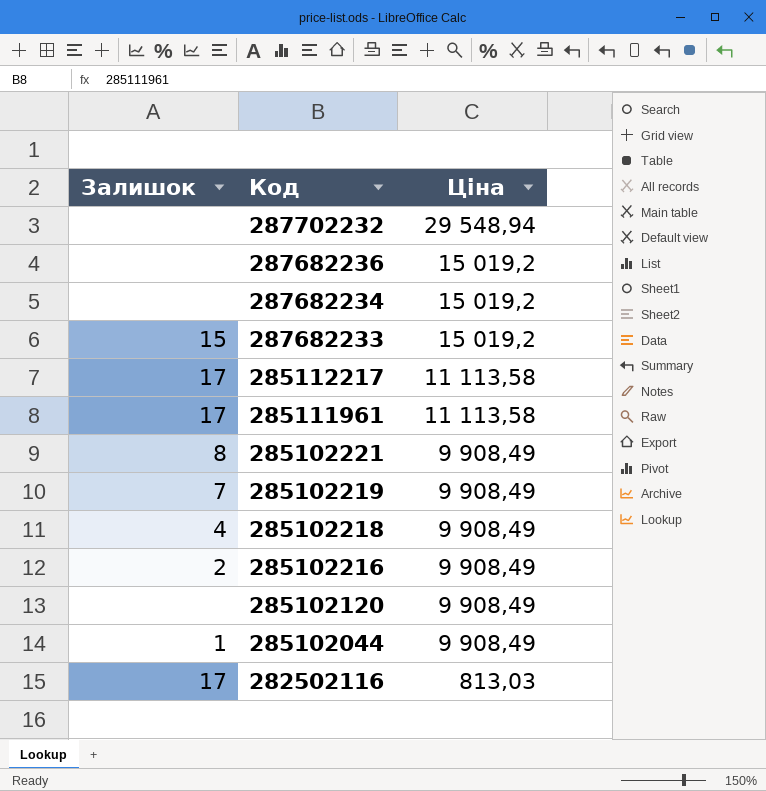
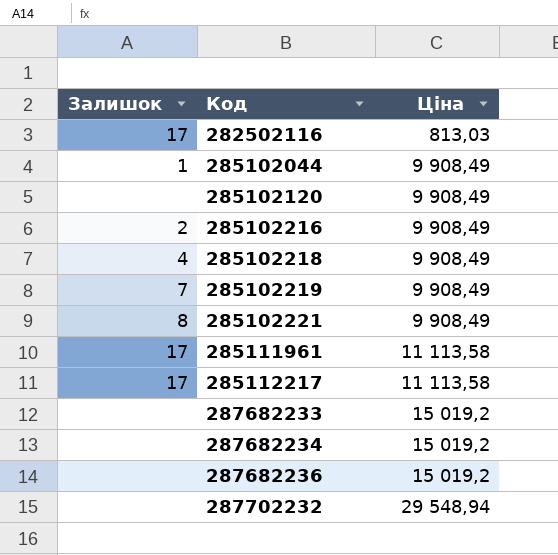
row order: Код descending -> Код ascending
287682233 | Залишок: 15 -> none

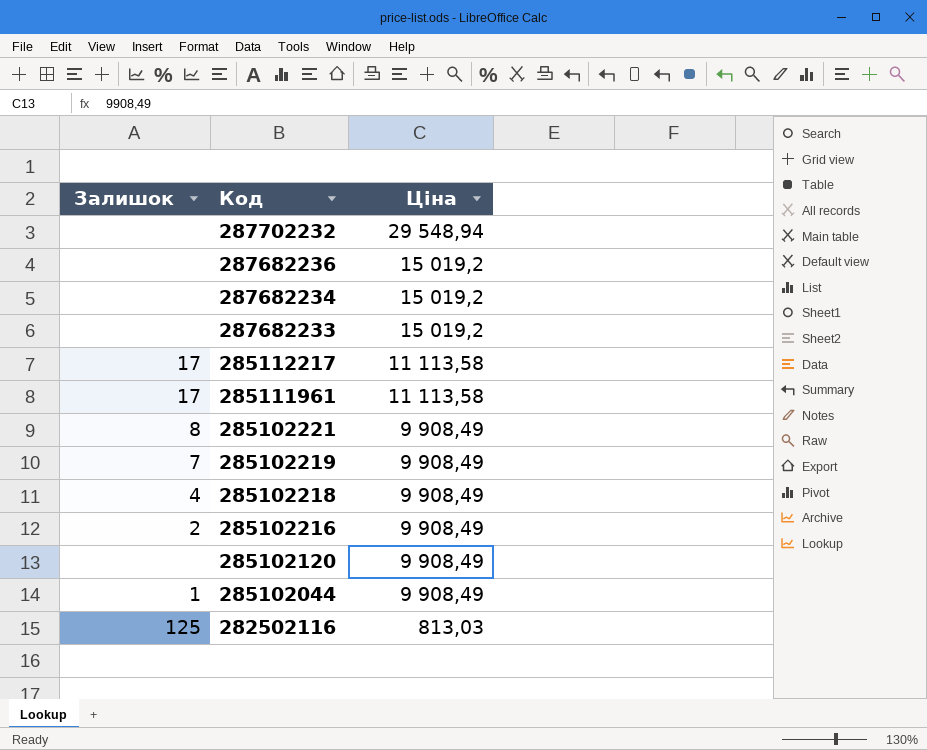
row order: Код ascending -> Код descending
282502116 | Залишок: 17 -> 125

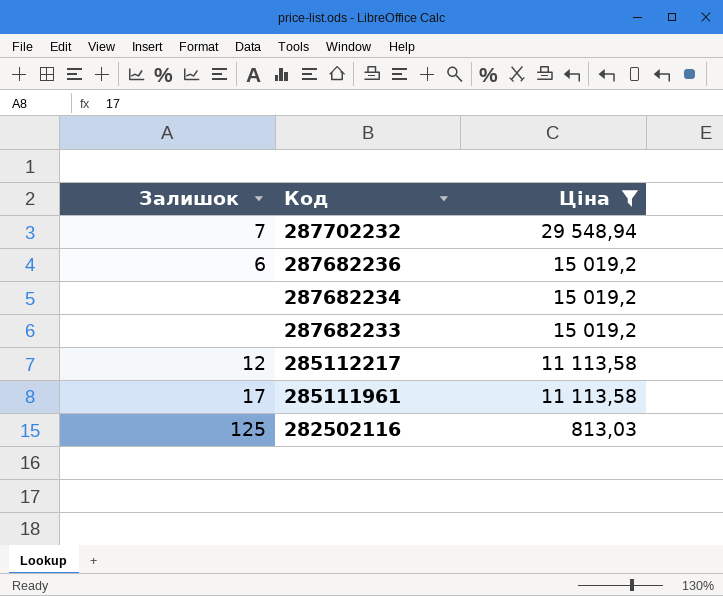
filter: none -> Ціна != 9 908,49
287702232 | Залишок: none -> 7
287682236 | Залишок: none -> 6
285112217 | Залишок: 17 -> 12

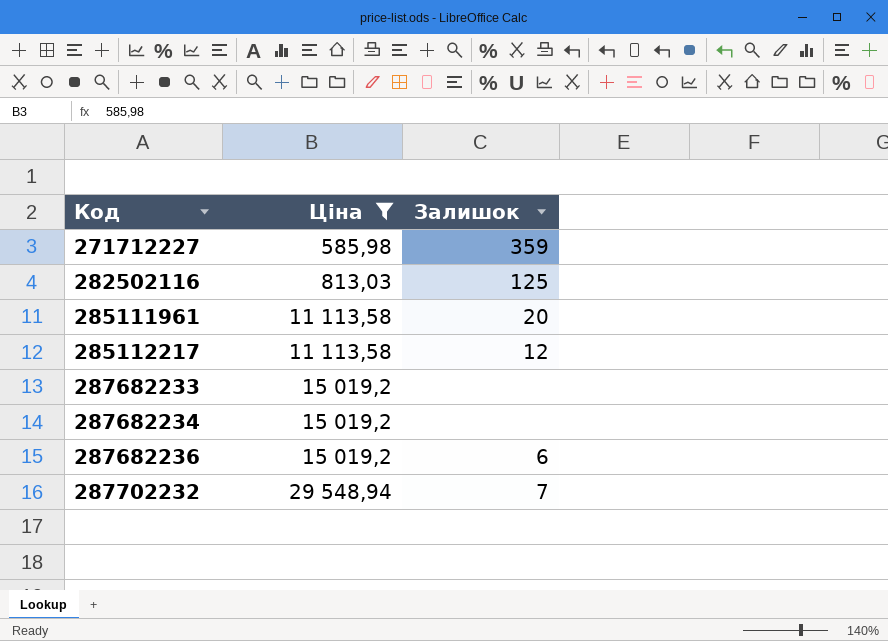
row order: Код descending -> Код ascending
column Залишок | position: 1 -> 3
row 271712227: none -> 585,98 | 359
285111961 | Залишок: 17 -> 20

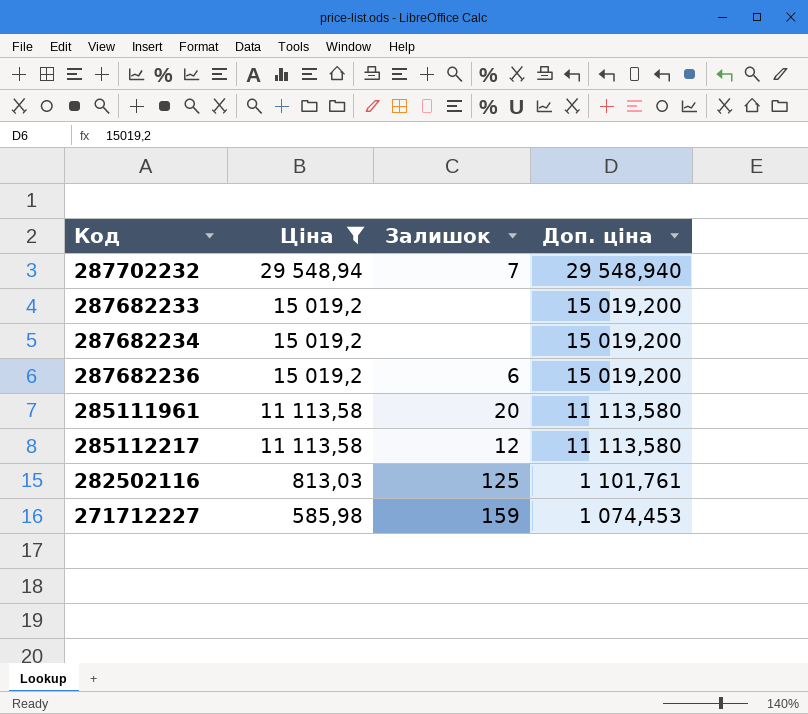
row order: Код ascending -> Ціна descending
column Доп. ціна | position: none -> 4
271712227 | Залишок: 359 -> 159

